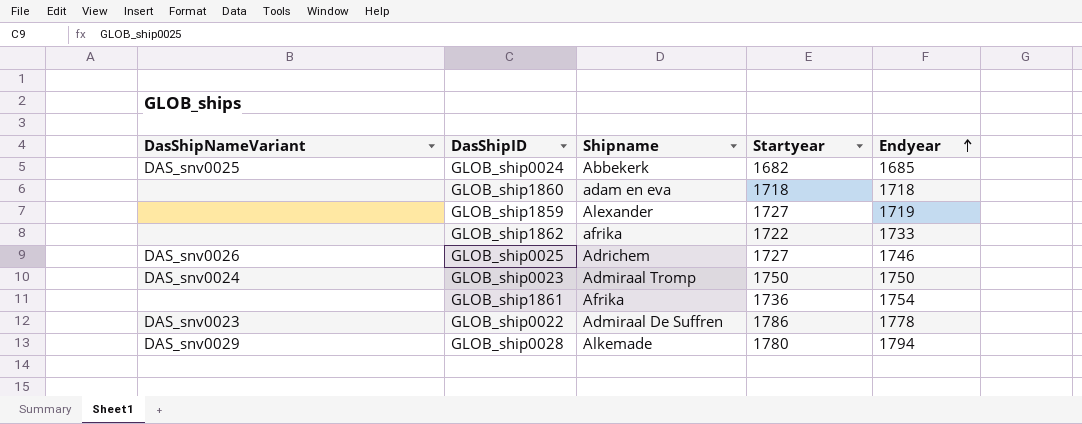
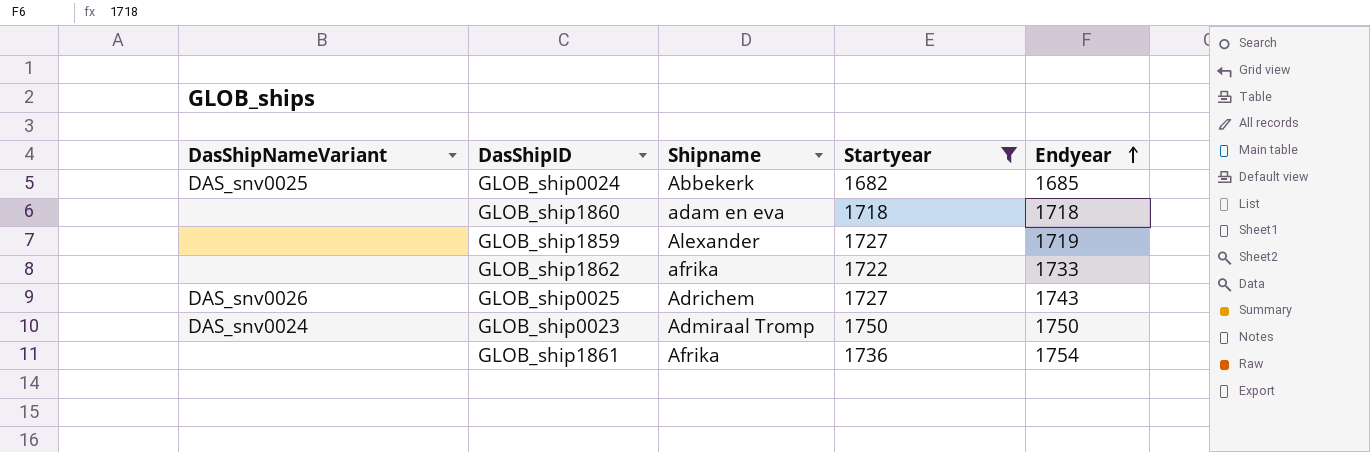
filter: none -> Startyear <= 1750
GLOB_ship0025 | Endyear: 1746 -> 1743

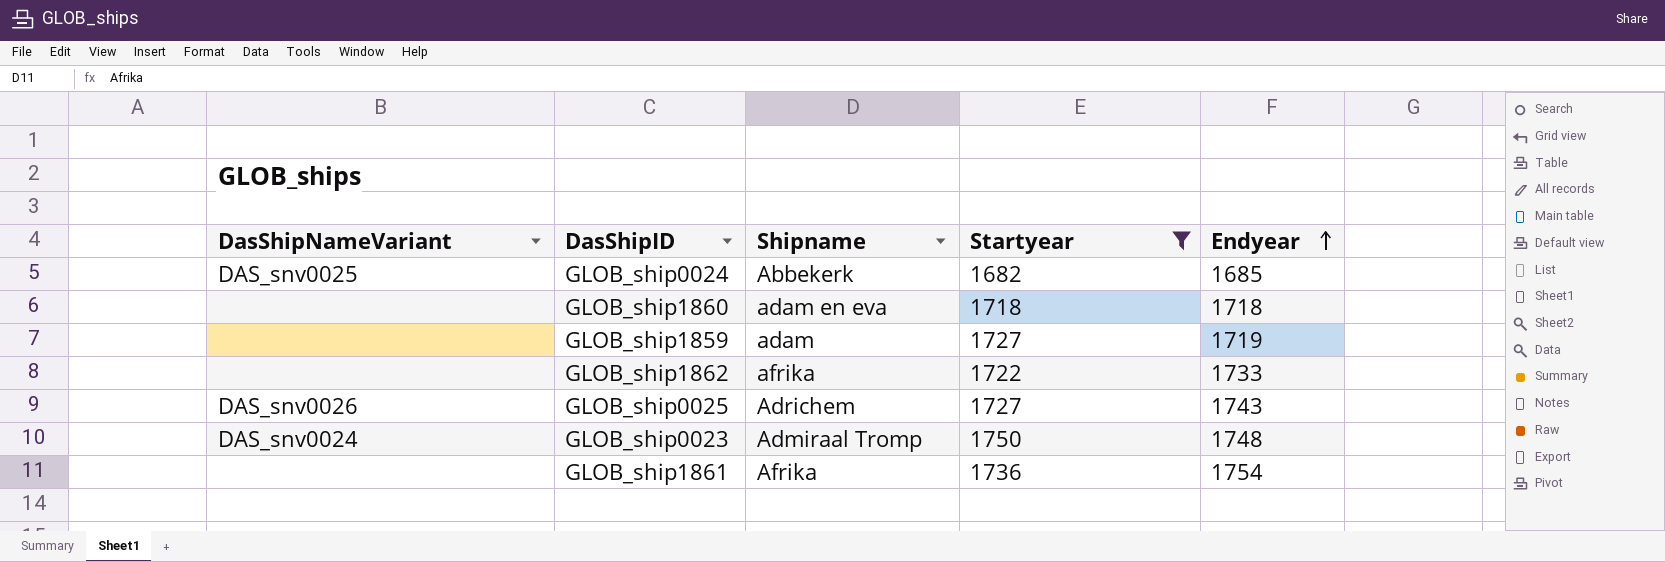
GLOB_ship1859 | Shipname: Alexander -> adam
GLOB_ship0023 | Endyear: 1750 -> 1748

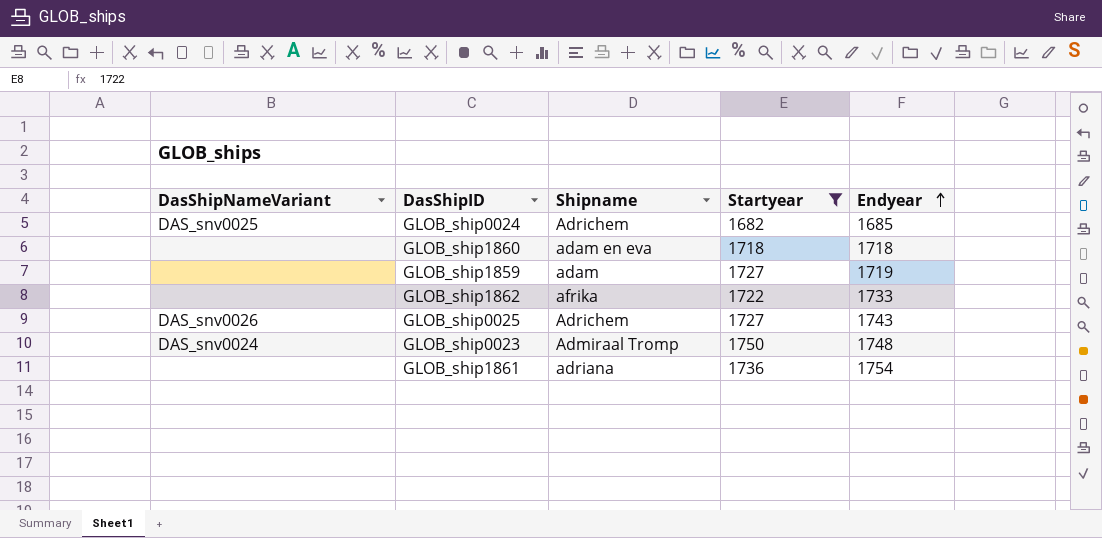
GLOB_ship0024 | Shipname: Abbekerk -> Adrichem
GLOB_ship1861 | Shipname: Afrika -> adriana

